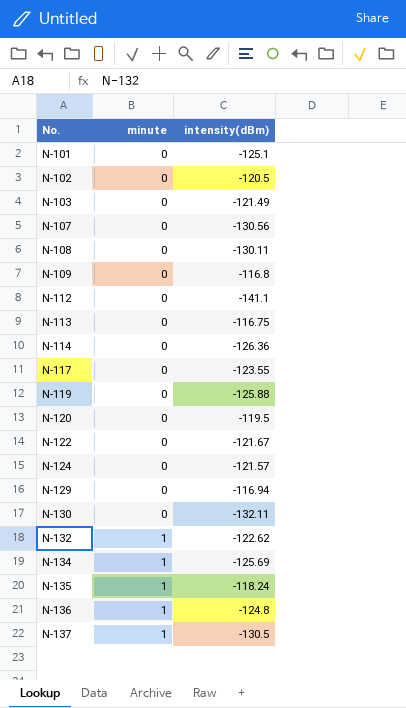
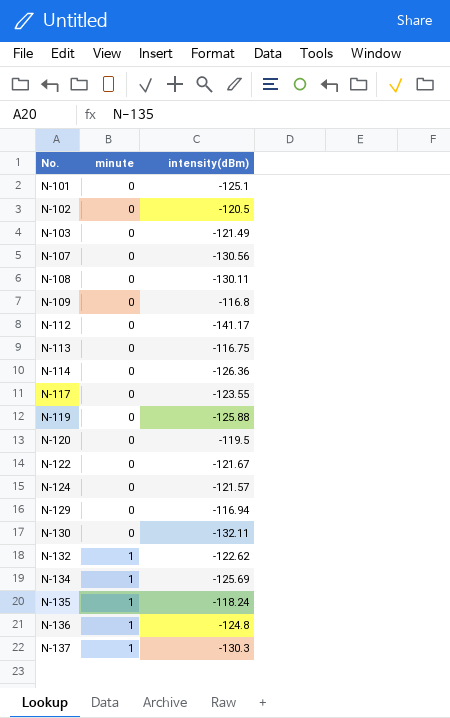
N-112 | intensity(dBm): -141.1 -> -141.17
N-137 | intensity(dBm): -130.5 -> -130.3

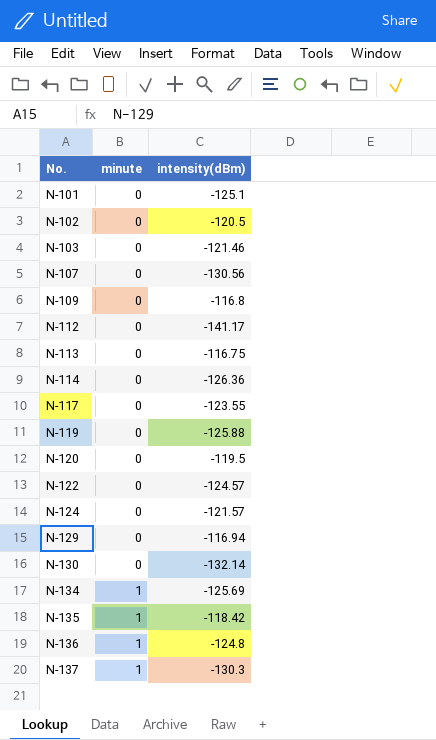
row N-108: 0 | -130.11 -> none
row N-132: 1 | -122.62 -> none
N-103 | intensity(dBm): -121.49 -> -121.46
N-122 | intensity(dBm): -121.67 -> -124.57
N-130 | intensity(dBm): -132.11 -> -132.14
N-135 | intensity(dBm): -118.24 -> -118.42

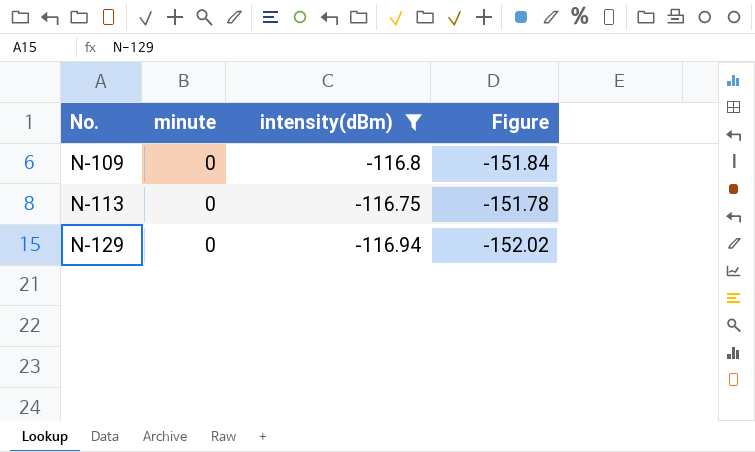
filter: none -> intensity(dBm) >= -116.94
column Figure | formula: none -> [intensity(dBm)] * 1.3

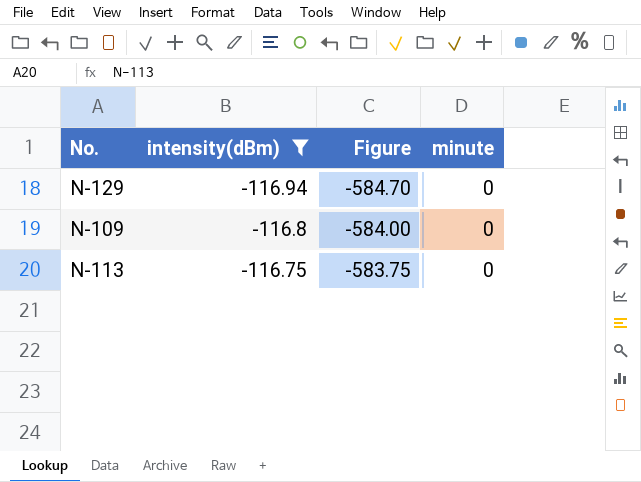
row order: No. ascending -> intensity(dBm) ascending
column Figure | formula: [intensity(dBm)] * 1.3 -> [intensity(dBm)] * 5
column minute | position: 2 -> 4

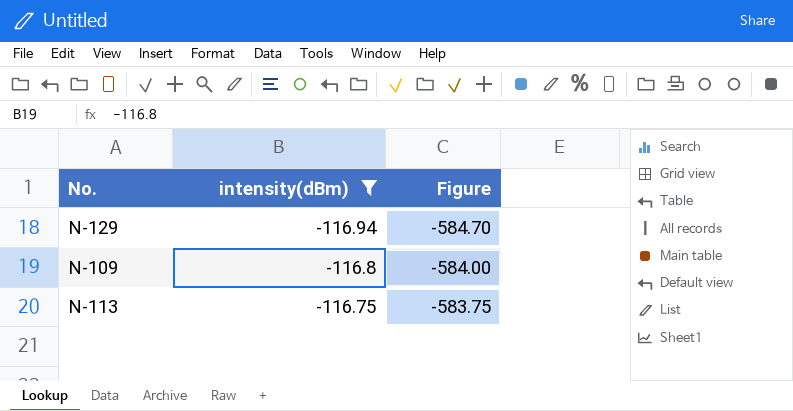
column minute | position: 4 -> none

